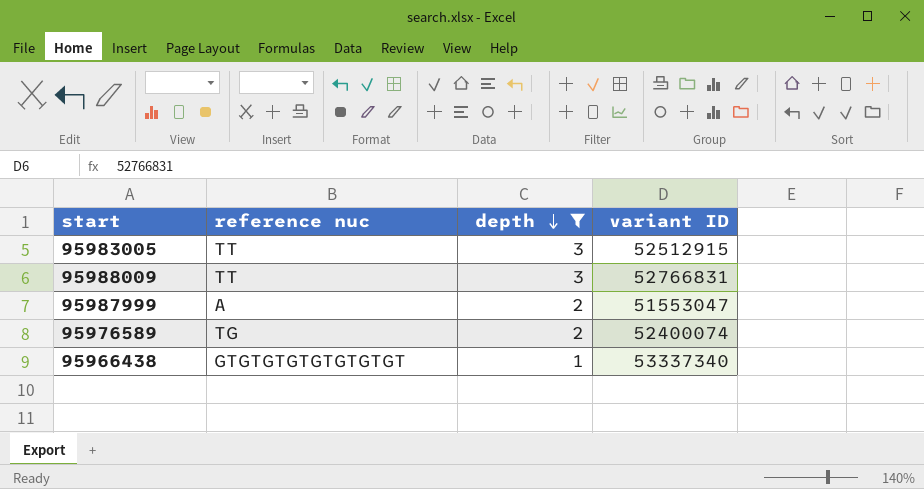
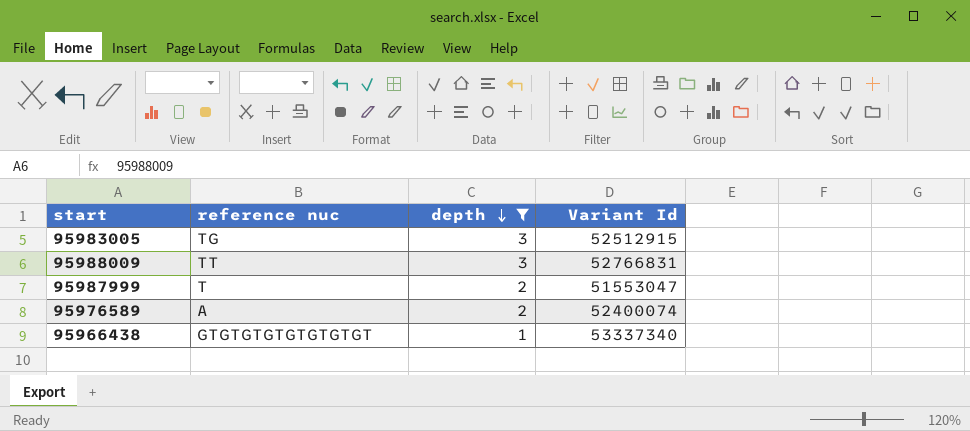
column name: variant ID -> Variant Id
95983005 | reference nuc: TT -> TG
95987999 | reference nuc: A -> T
95976589 | reference nuc: TG -> A

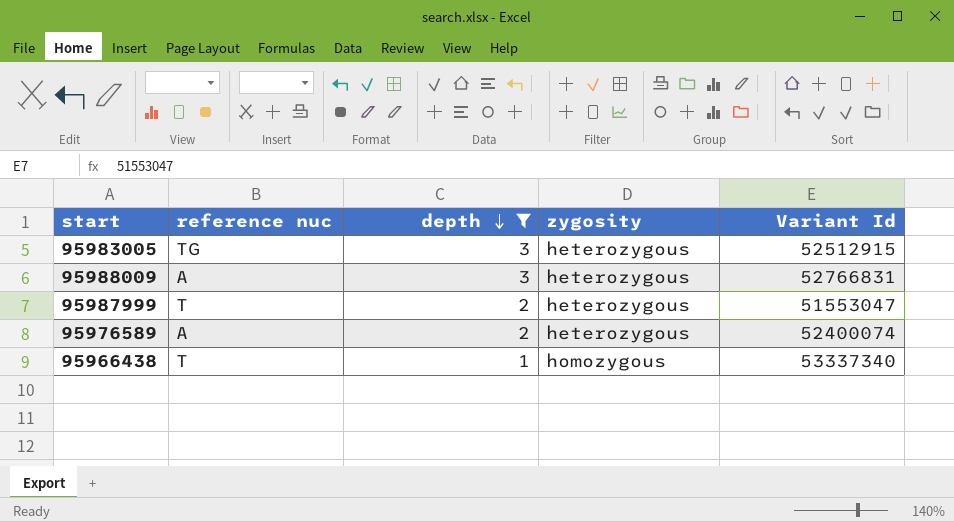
column zygosity | position: none -> 4
95988009 | reference nuc: TT -> A
95966438 | reference nuc: GTGTGTGTGTGTGTGT -> T

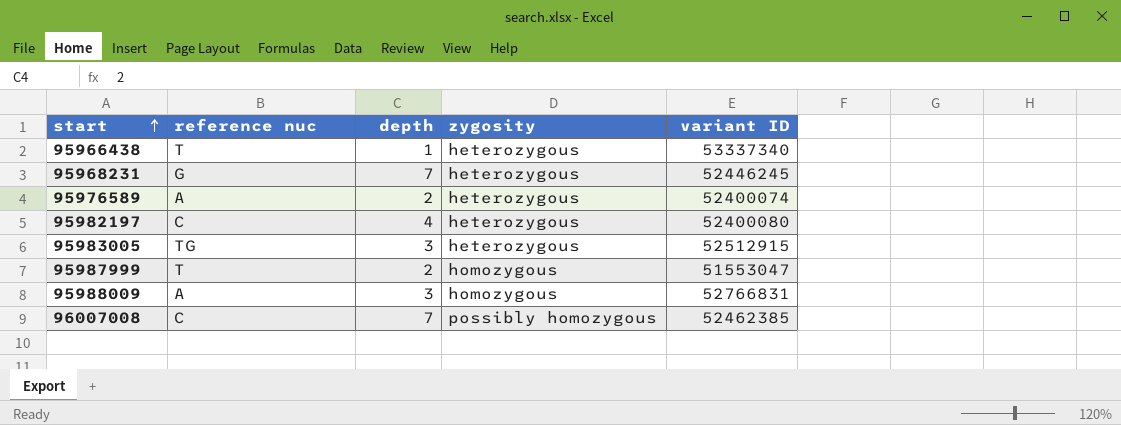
filter: depth <= 3 -> none
row order: depth descending -> start ascending
column name: Variant Id -> variant ID
95966438 | zygosity: homozygous -> heterozygous
95987999 | zygosity: heterozygous -> homozygous
95988009 | zygosity: heterozygous -> homozygous

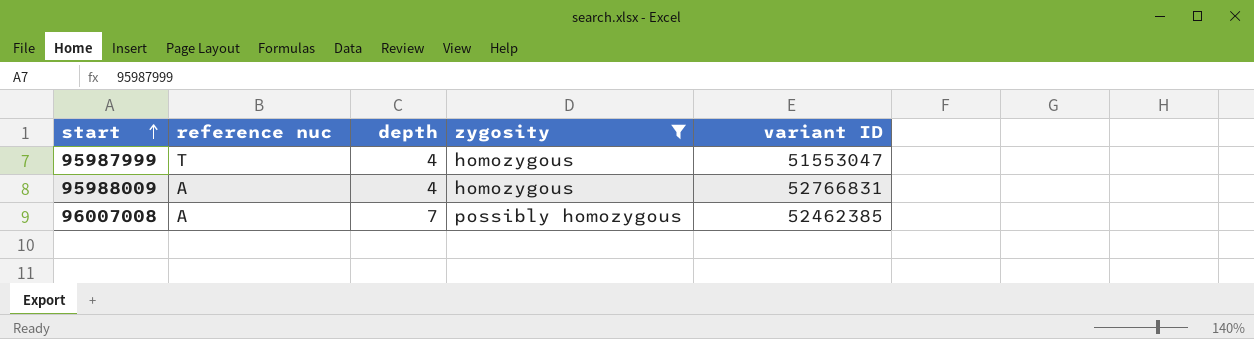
filter: none -> zygosity != heterozygous
95987999 | depth: 2 -> 4
95988009 | depth: 3 -> 4
96007008 | reference nuc: C -> A

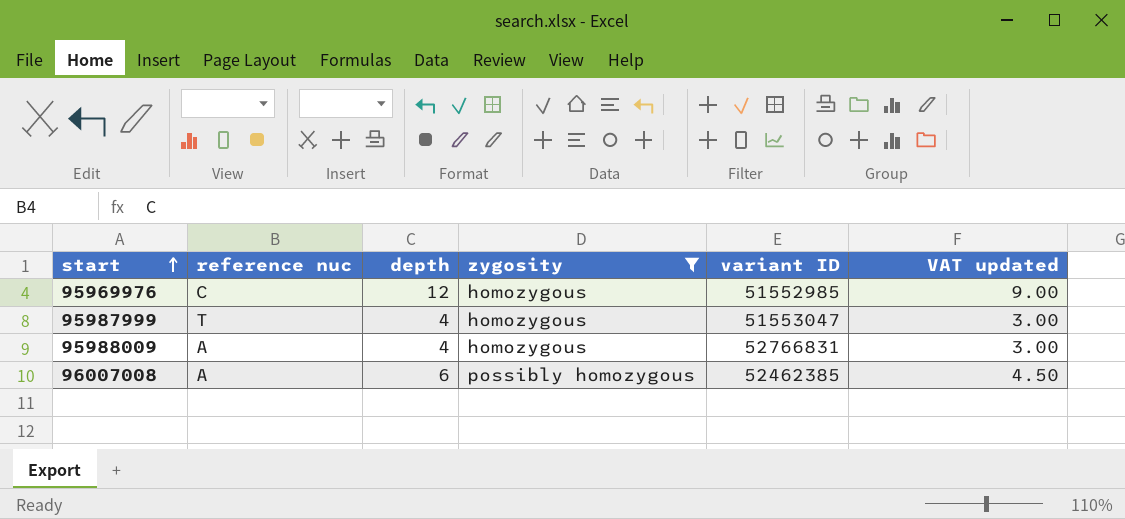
column VAT updated | formula: none -> [depth] * 0.75
row 95969976: none -> C | 12 | homozygous | 51552985 | 9.00
96007008 | depth: 7 -> 6

